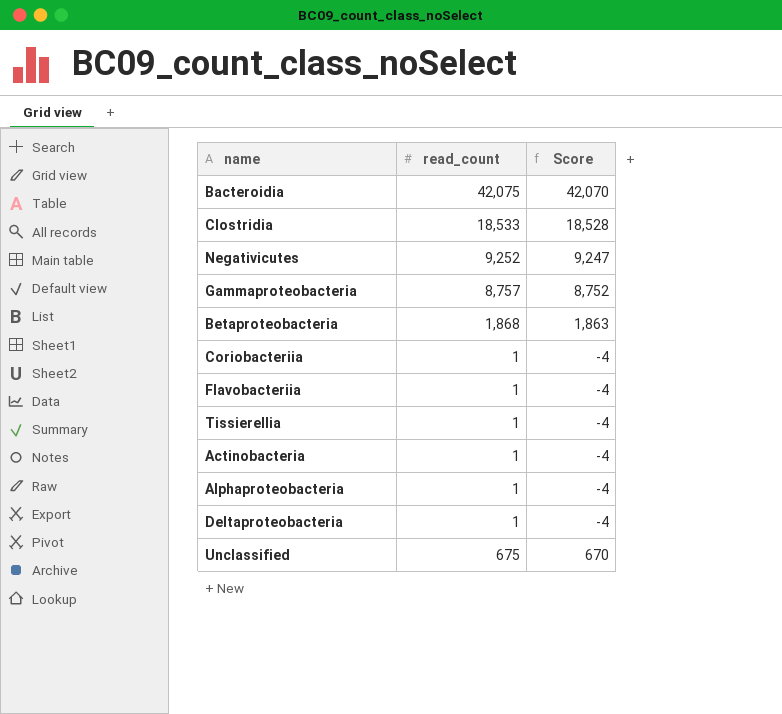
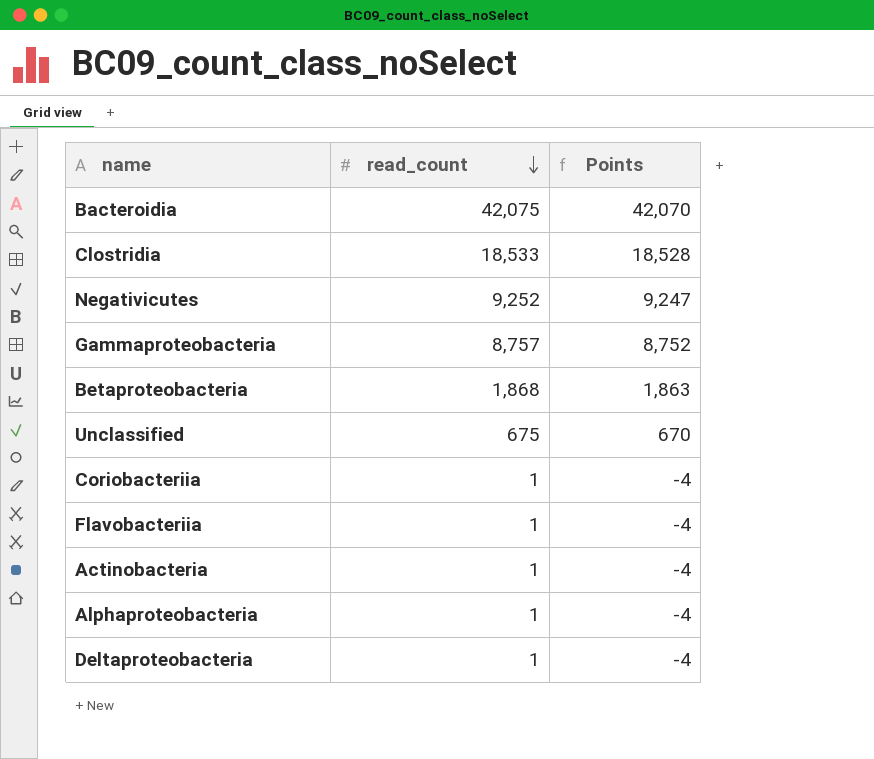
row order: none -> read_count descending
column name: Score -> Points
row Tissierellia: 1 | -4 -> none

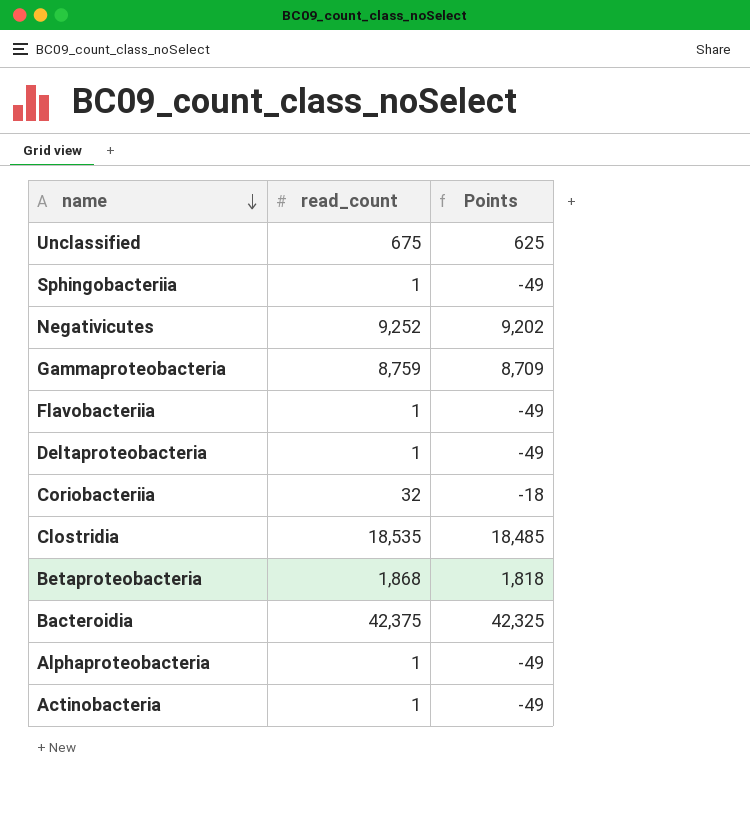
row order: read_count descending -> name descending
column Points | formula: [read_count] - 5 -> [read_count] - 50
row Sphingobacteriia: none -> 1 | -49
Gammaproteobacteria | read_count: 8,757 -> 8,759
Coriobacteriia | read_count: 1 -> 32
Clostridia | read_count: 18,533 -> 18,535
Bacteroidia | read_count: 42,075 -> 42,375

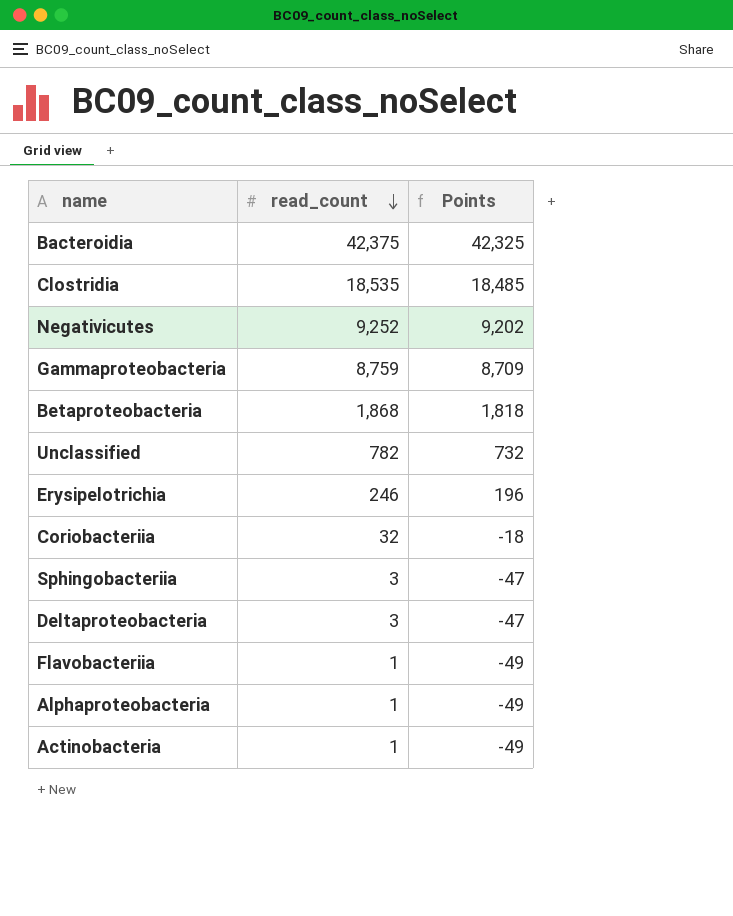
row order: name descending -> read_count descending
Unclassified | read_count: 675 -> 782
Unclassified | Points: 625 -> 732
row Erysipelotrichia: none -> 246 | 196
Sphingobacteriia | read_count: 1 -> 3
Sphingobacteriia | Points: -49 -> -47
Deltaproteobacteria | read_count: 1 -> 3
Deltaproteobacteria | Points: -49 -> -47

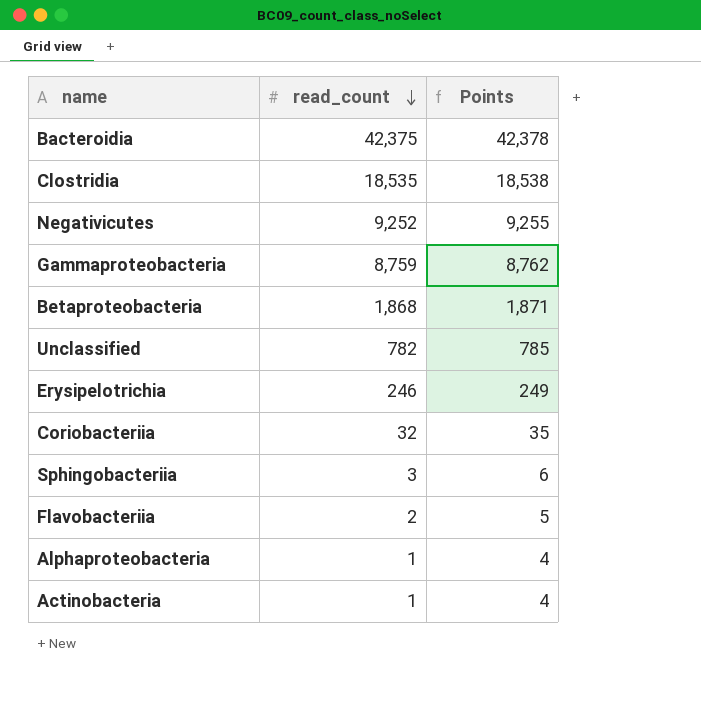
column Points | formula: [read_count] - 50 -> [read_count] + 3
row Deltaproteobacteria: 3 | -47 -> none
Flavobacteriia | read_count: 1 -> 2

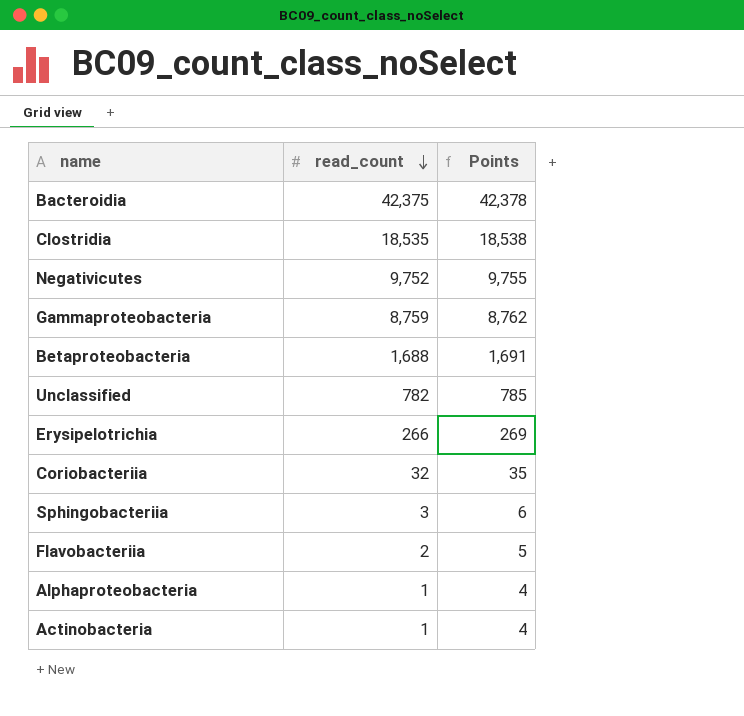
Negativicutes | read_count: 9,252 -> 9,752
Negativicutes | Points: 9,255 -> 9,755
Betaproteobacteria | read_count: 1,868 -> 1,688
Betaproteobacteria | Points: 1,871 -> 1,691
Erysipelotrichia | read_count: 246 -> 266
Erysipelotrichia | Points: 249 -> 269

